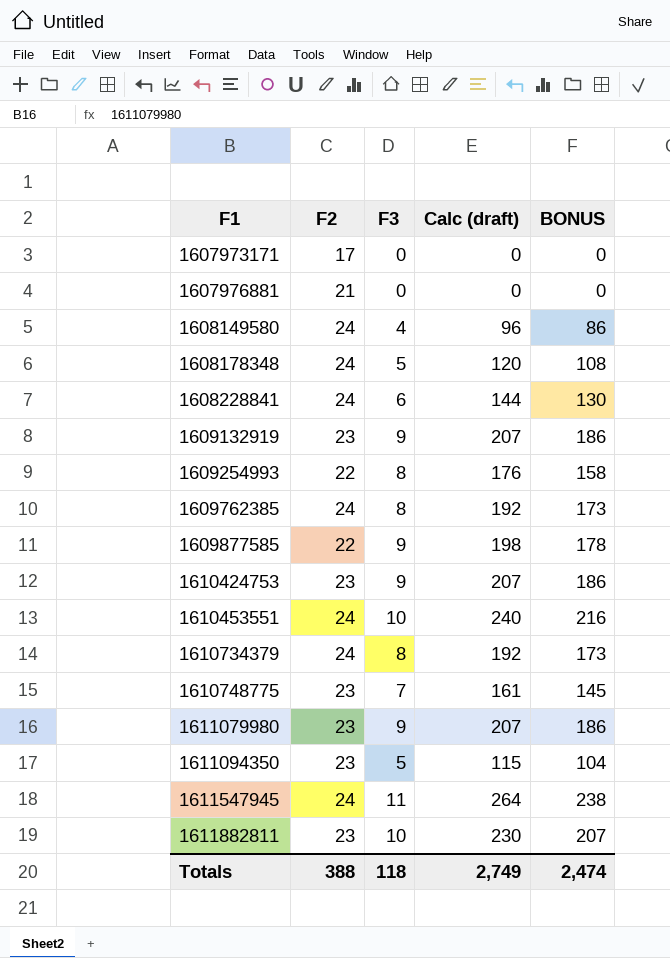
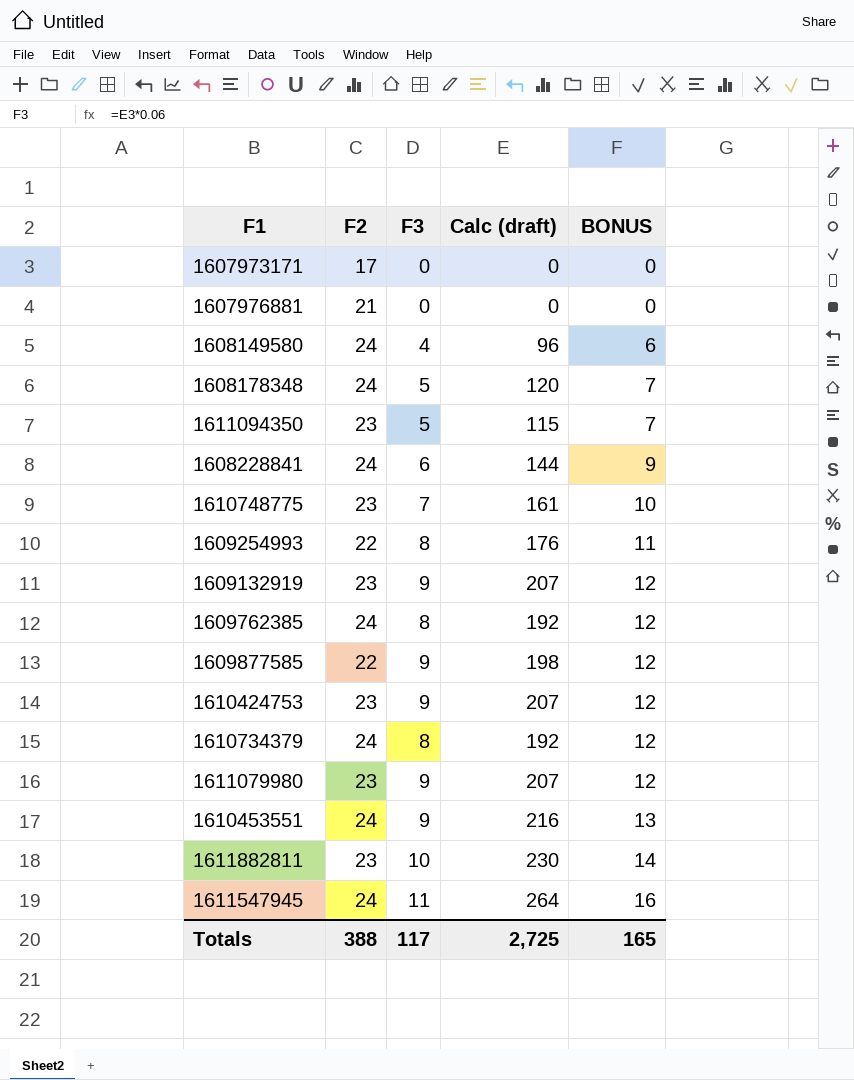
row order: F1 ascending -> BONUS ascending
column BONUS | formula: [Calc (draft)] * 0.9 -> [Calc (draft)] * 0.06
1610453551 | F3: 10 -> 9
1610453551 | Calc (draft): 240 -> 216
Totals | F3: 118 -> 117
Totals | Calc (draft): 2,749 -> 2,725
Totals | BONUS: 2,474 -> 165

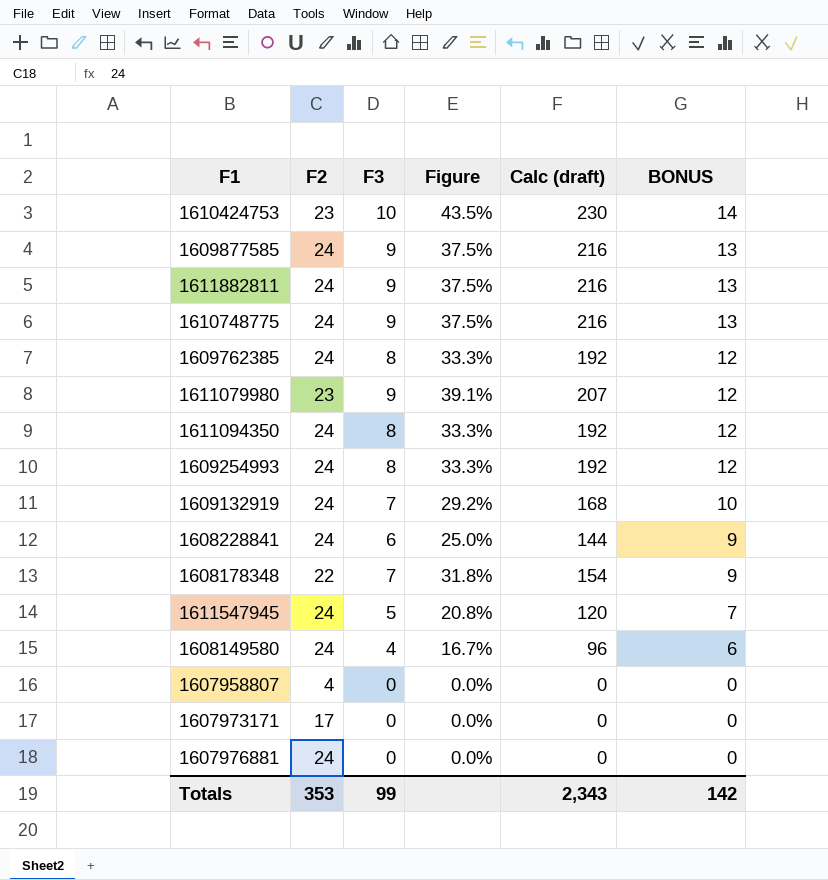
row order: BONUS ascending -> BONUS descending
column Figure | formula: none -> [F3] / [F2]
row 1610734379: 24 | 8 | 192 | 12 -> none
row 1610453551: 24 | 9 | 216 | 13 -> none
1610424753 | F3: 9 -> 10
1610424753 | Calc (draft): 207 -> 230
1610424753 | BONUS: 12 -> 14
1609877585 | F2: 22 -> 24
1609877585 | Calc (draft): 198 -> 216
1609877585 | BONUS: 12 -> 13
1611882811 | F2: 23 -> 24
1611882811 | F3: 10 -> 9
1611882811 | Calc (draft): 230 -> 216
1611882811 | BONUS: 14 -> 13
1610748775 | F2: 23 -> 24
1610748775 | F3: 7 -> 9
1610748775 | Calc (draft): 161 -> 216
1610748775 | BONUS: 10 -> 13
1611094350 | F2: 23 -> 24
1611094350 | F3: 5 -> 8
1611094350 | Calc (draft): 115 -> 192
1611094350 | BONUS: 7 -> 12
1609254993 | F2: 22 -> 24
1609254993 | Calc (draft): 176 -> 192
1609254993 | BONUS: 11 -> 12
1609132919 | F2: 23 -> 24
1609132919 | F3: 9 -> 7
1609132919 | Calc (draft): 207 -> 168
1609132919 | BONUS: 12 -> 10
1608178348 | F2: 24 -> 22
1608178348 | F3: 5 -> 7
1608178348 | Calc (draft): 120 -> 154
1608178348 | BONUS: 7 -> 9
1611547945 | F3: 11 -> 5
1611547945 | Calc (draft): 264 -> 120
1611547945 | BONUS: 16 -> 7
row 1607958807: none -> 4 | 0 | 0.0% | 0 | 0
1607976881 | F2: 21 -> 24
Totals | F2: 388 -> 353
Totals | F3: 117 -> 99
Totals | Calc (draft): 2,725 -> 2,343
Totals | BONUS: 165 -> 142

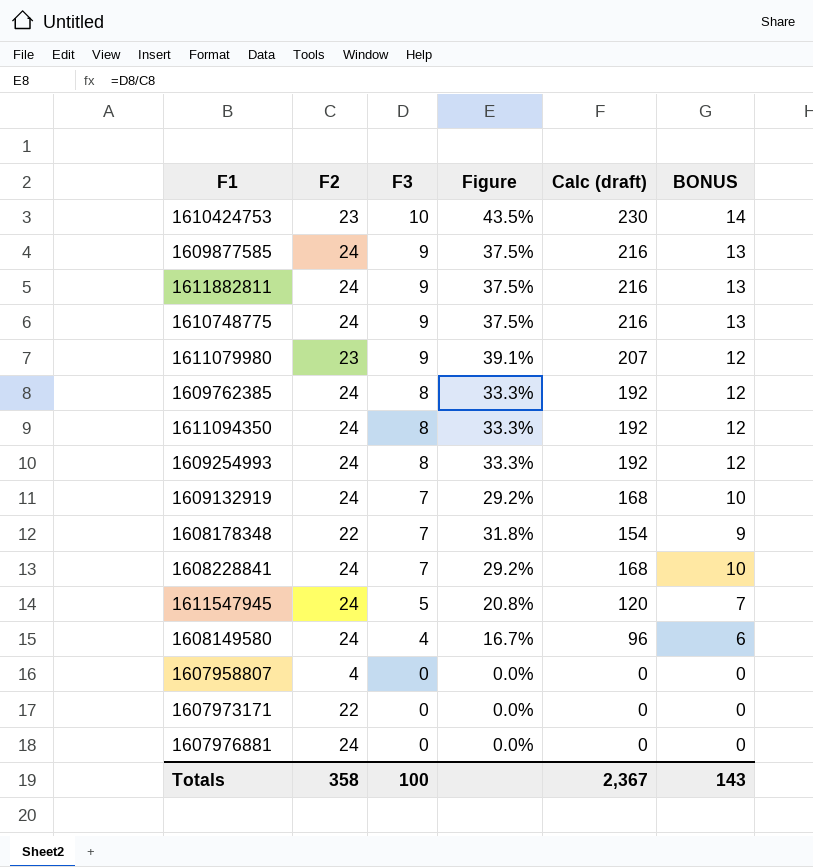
row order: BONUS descending -> F3 descending
1608228841 | F3: 6 -> 7
1608228841 | Figure: 25.0% -> 29.2%
1608228841 | Calc (draft): 144 -> 168
1608228841 | BONUS: 9 -> 10
1607973171 | F2: 17 -> 22
Totals | F2: 353 -> 358
Totals | F3: 99 -> 100
Totals | Calc (draft): 2,343 -> 2,367
Totals | BONUS: 142 -> 143

